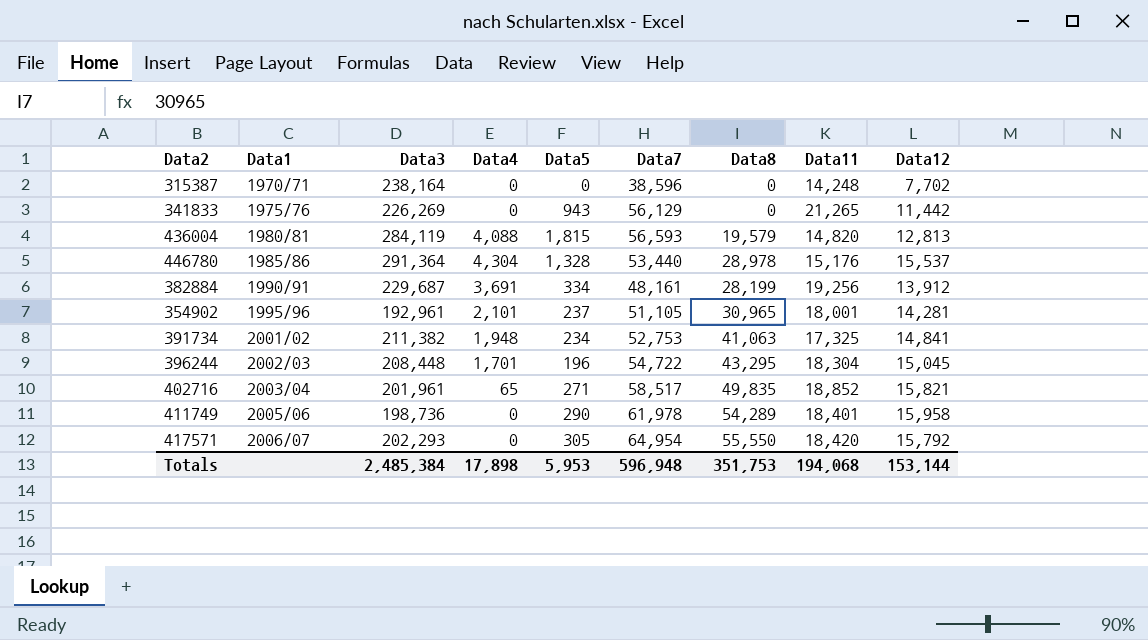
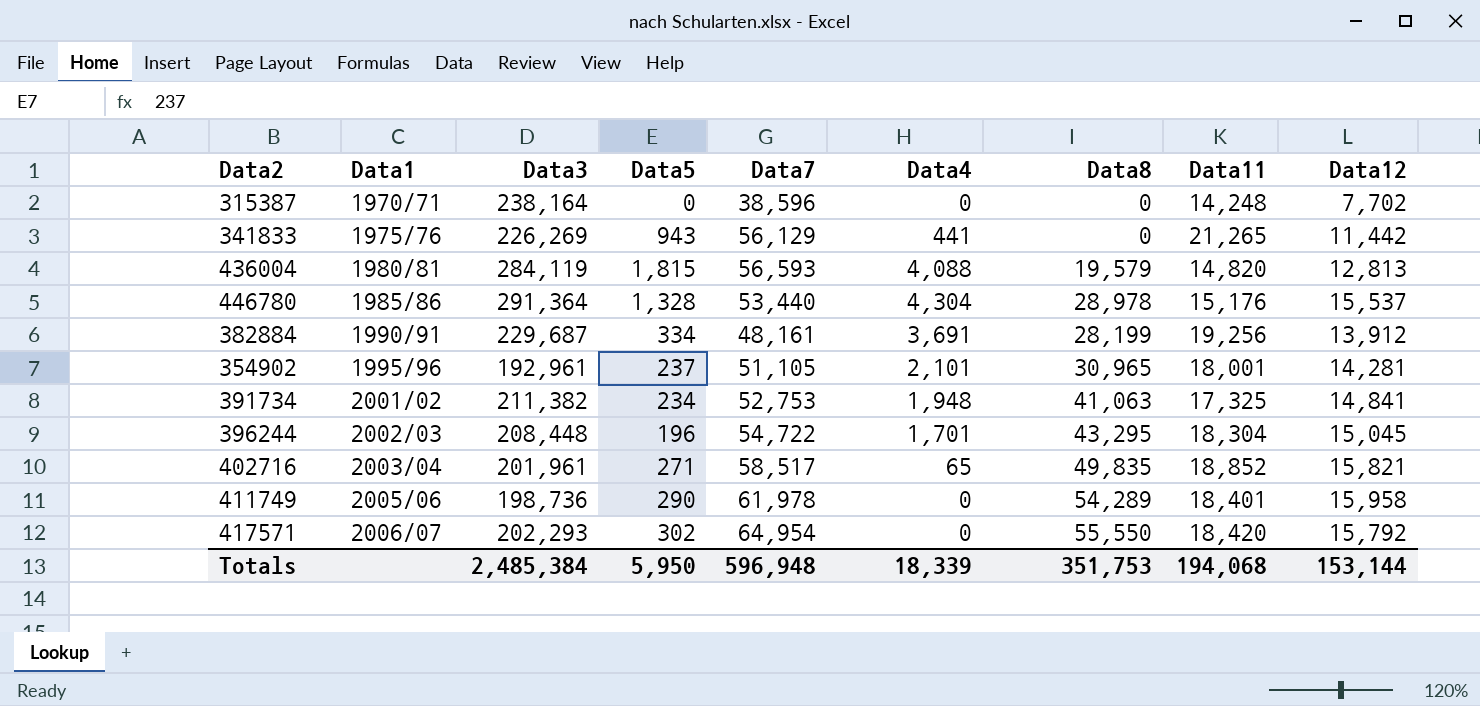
column Data4 | position: 4 -> 6
341833 | Data4: 0 -> 441
417571 | Data5: 305 -> 302
Totals | Data5: 5,953 -> 5,950
Totals | Data4: 17,898 -> 18,339

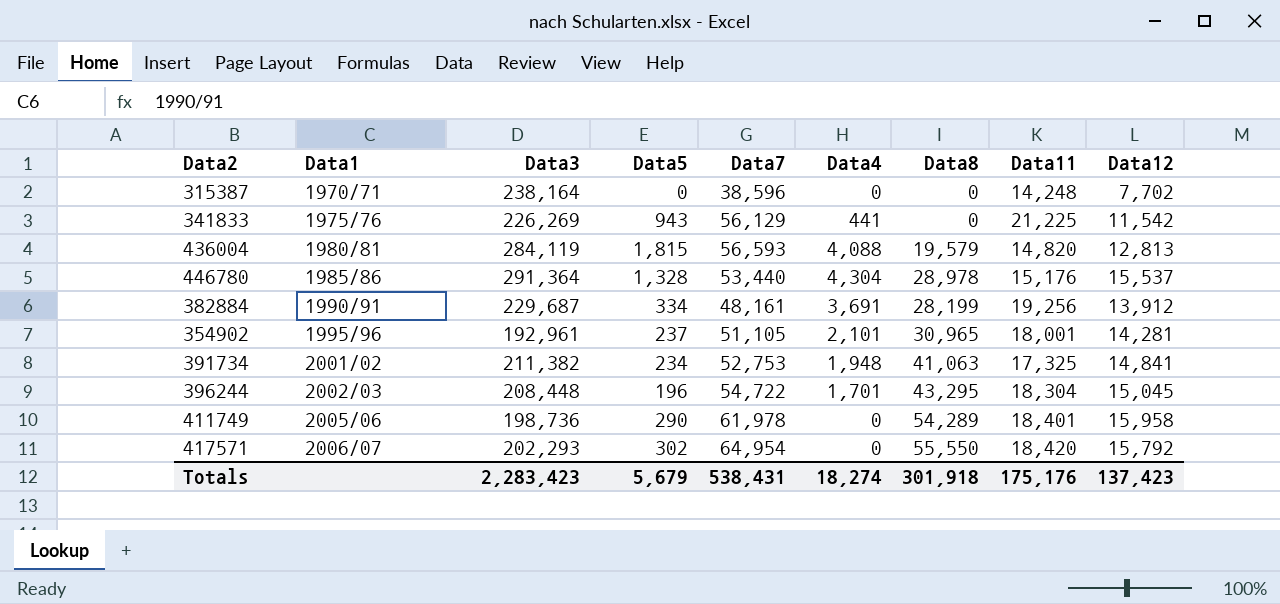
row 402716: 2003/04 | 201,961 | 271 | 58,517 | 65 | 49,835 | 18,852 | 15,821 -> none
341833 | Data11: 21,265 -> 21,225
341833 | Data12: 11,442 -> 11,542
Totals | Data3: 2,485,384 -> 2,283,423
Totals | Data5: 5,950 -> 5,679
Totals | Data7: 596,948 -> 538,431
Totals | Data4: 18,339 -> 18,274
Totals | Data8: 351,753 -> 301,918
Totals | Data11: 194,068 -> 175,176
Totals | Data12: 153,144 -> 137,423

